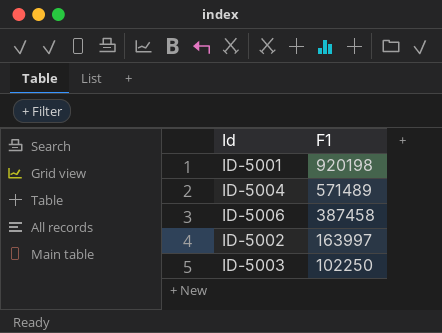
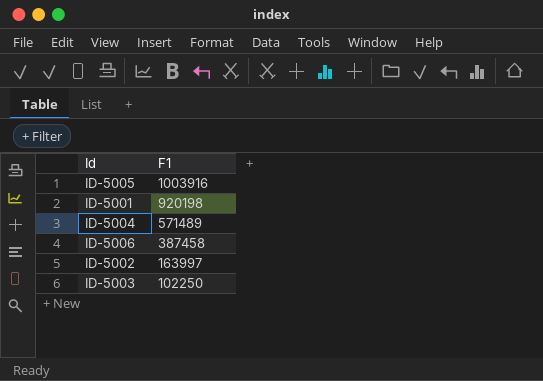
row ID-5005: none -> 1003916

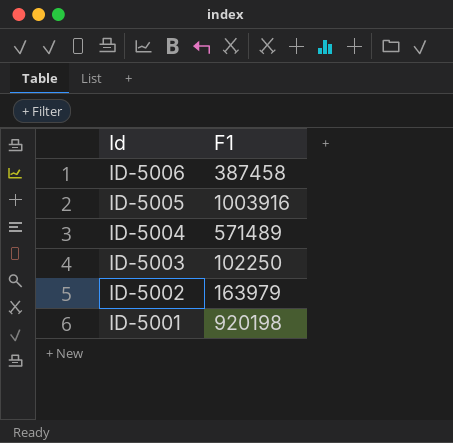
row order: F1 descending -> Id descending
ID-5002 | F1: 163997 -> 163979

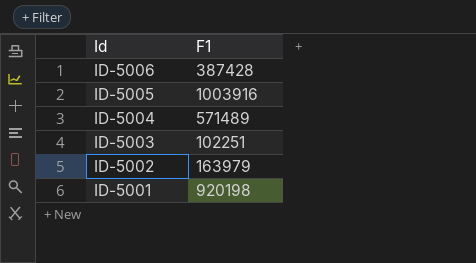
ID-5006 | F1: 387458 -> 387428
ID-5003 | F1: 102250 -> 102251

